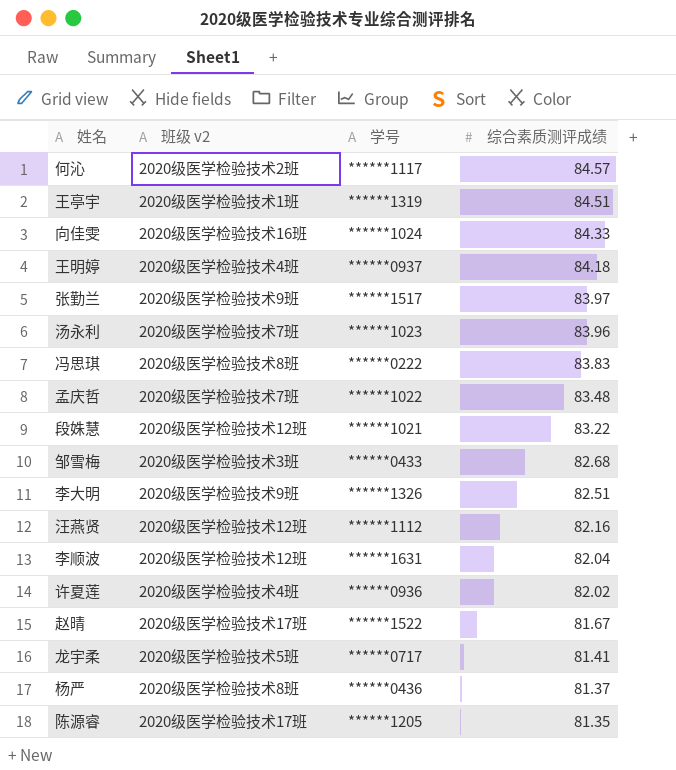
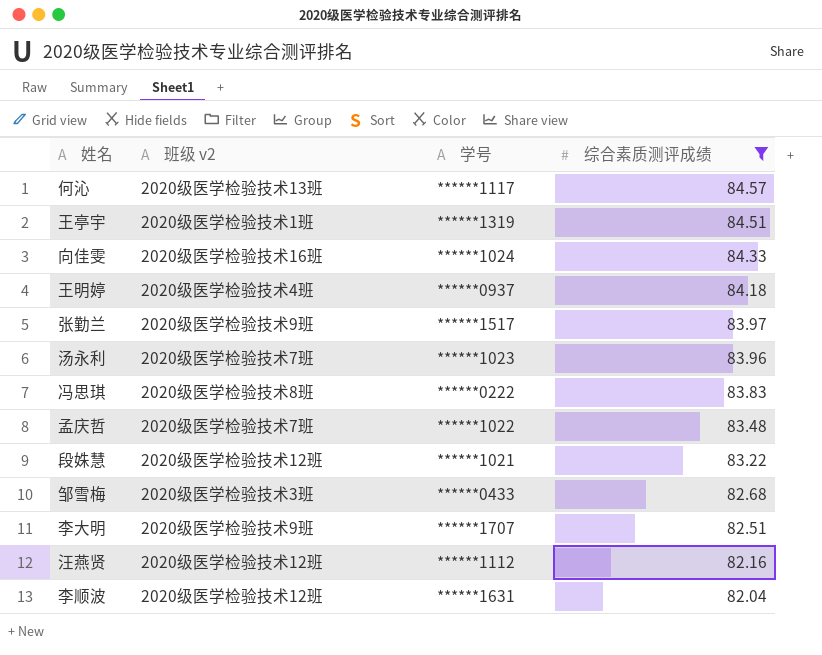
filter: none -> 综合素质测评成绩 >= 82.04
何沁 | 班级 v2: 2020级医学检验技术2班 -> 2020级医学检验技术13班
李大明 | 学号: ******1326 -> ******1707

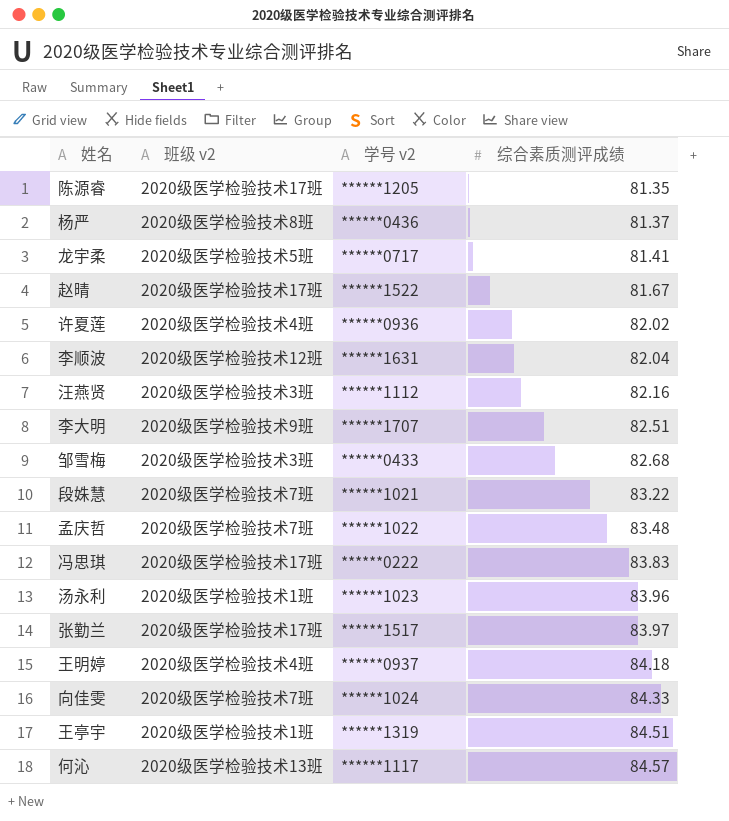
filter: 综合素质测评成绩 >= 82.04 -> none
row order: 综合素质测评成绩 descending -> 综合素质测评成绩 ascending
column name: 学号 -> 学号 v2
汪燕贤 | 班级 v2: 2020级医学检验技术12班 -> 2020级医学检验技术3班
段姝慧 | 班级 v2: 2020级医学检验技术12班 -> 2020级医学检验技术7班
冯思琪 | 班级 v2: 2020级医学检验技术8班 -> 2020级医学检验技术17班
汤永利 | 班级 v2: 2020级医学检验技术7班 -> 2020级医学检验技术1班
张勤兰 | 班级 v2: 2020级医学检验技术9班 -> 2020级医学检验技术17班
向佳雯 | 班级 v2: 2020级医学检验技术16班 -> 2020级医学检验技术7班

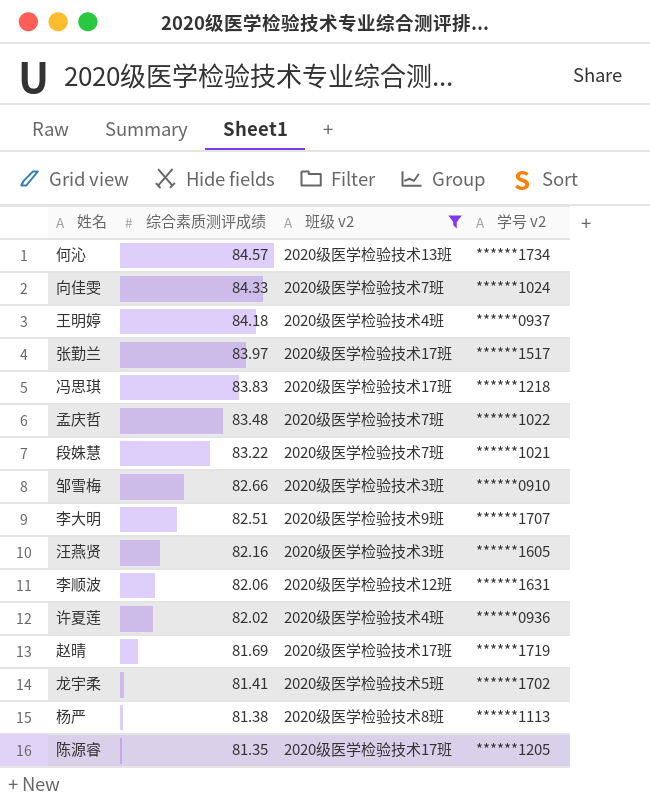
filter: none -> 班级 v2 != 2020级医学检验技术1班
row order: 综合素质测评成绩 ascending -> 综合素质测评成绩 descending
column 综合素质测评成绩 | position: 4 -> 2
何沁 | 学号 v2: ******1117 -> ******1734
冯思琪 | 学号 v2: ******0222 -> ******1218
邹雪梅 | 综合素质测评成绩: 82.68 -> 82.66
邹雪梅 | 学号 v2: ******0433 -> ******0910
汪燕贤 | 学号 v2: ******1112 -> ******1605
李顺波 | 综合素质测评成绩: 82.04 -> 82.06
赵晴 | 综合素质测评成绩: 81.67 -> 81.69
赵晴 | 学号 v2: ******1522 -> ******1719
龙宇柔 | 学号 v2: ******0717 -> ******1702
杨严 | 综合素质测评成绩: 81.37 -> 81.38
杨严 | 学号 v2: ******0436 -> ******1113

